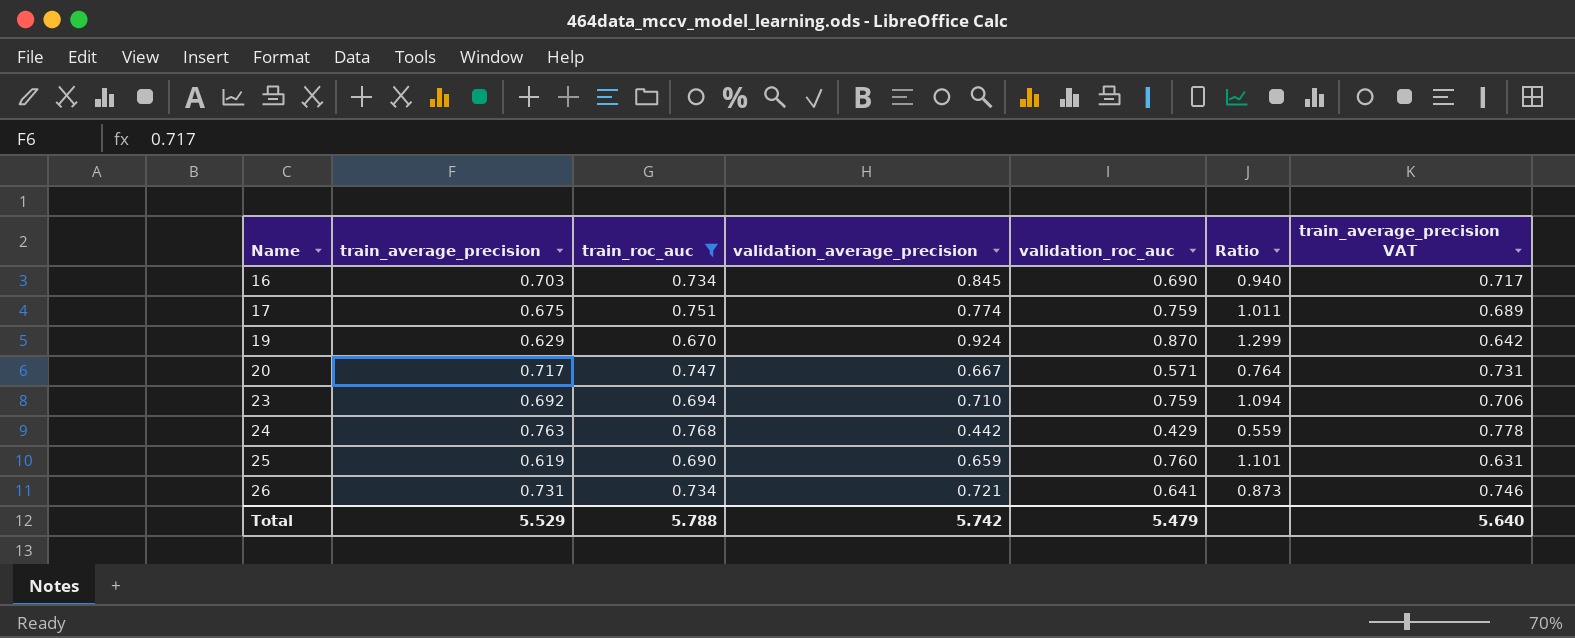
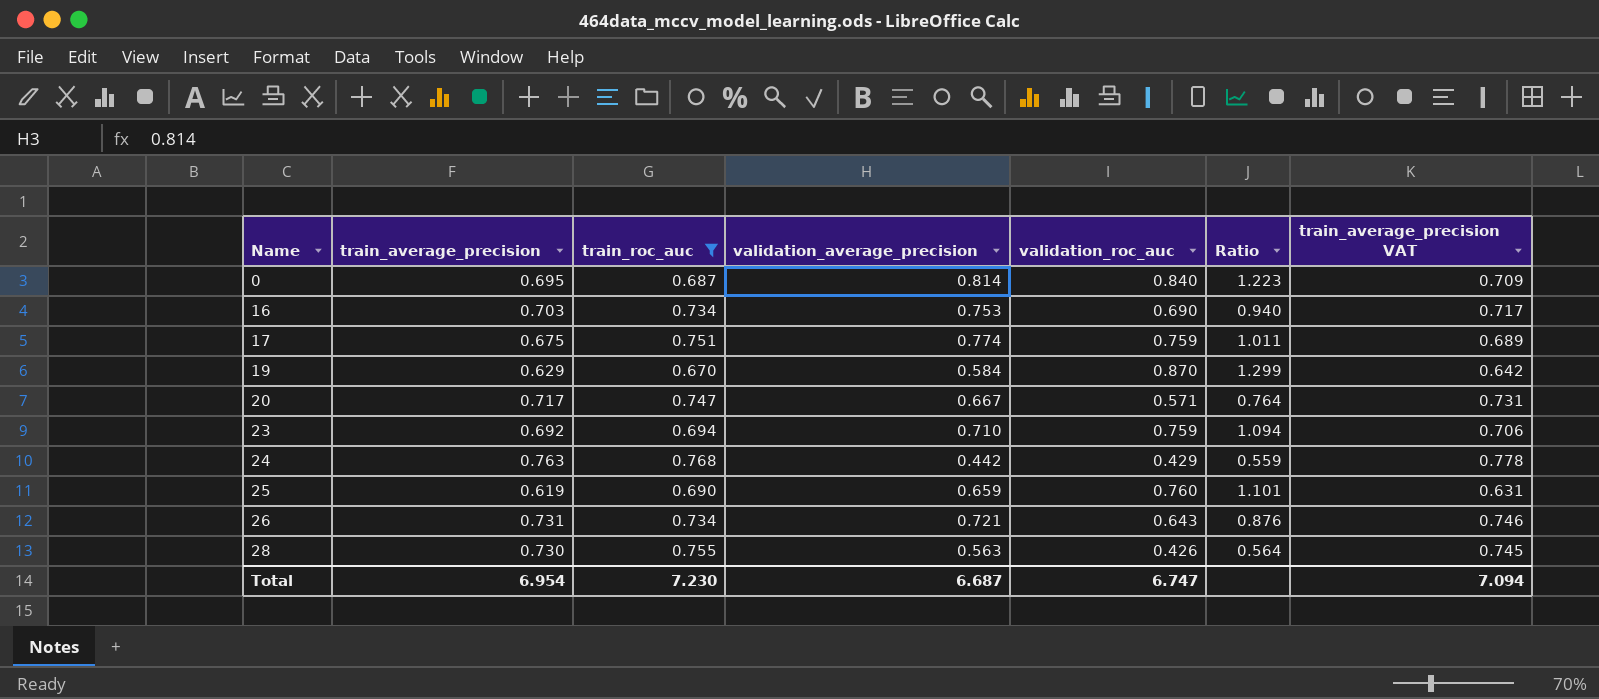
row 0: none -> 0.695 | 0.687 | 0.814 | 0.840 | 1.223 | 0.709
16 | validation_average_precision: 0.845 -> 0.753
19 | validation_average_precision: 0.924 -> 0.584
26 | validation_roc_auc: 0.641 -> 0.643
26 | Ratio: 0.873 -> 0.876
row 28: none -> 0.730 | 0.755 | 0.563 | 0.426 | 0.564 | 0.745
Total | train_average_precision: 5.529 -> 6.954
Total | train_roc_auc: 5.788 -> 7.230
Total | validation_average_precision: 5.742 -> 6.687
Total | validation_roc_auc: 5.479 -> 6.747
Total | train_average_precision VAT: 5.640 -> 7.094

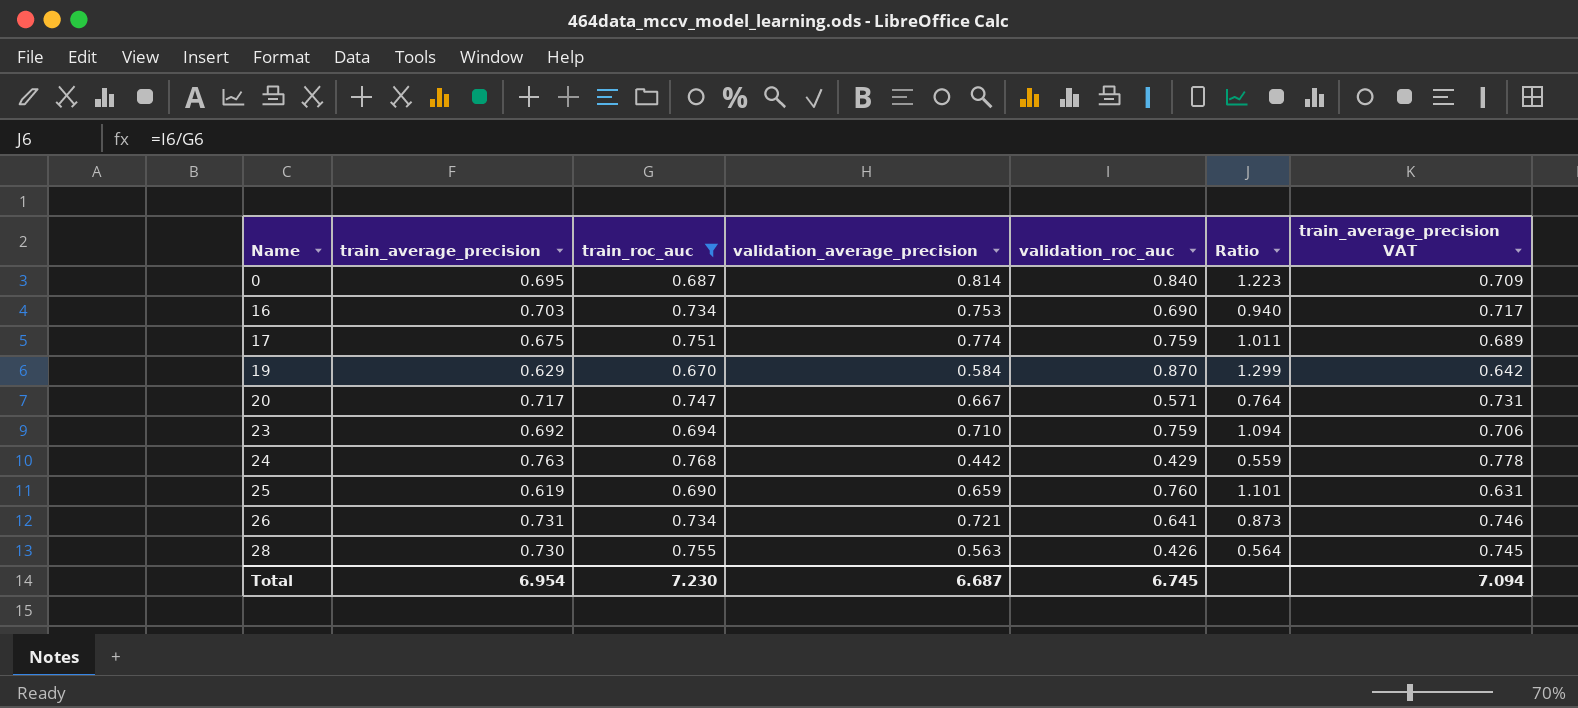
26 | validation_roc_auc: 0.643 -> 0.641
26 | Ratio: 0.876 -> 0.873
Total | validation_roc_auc: 6.747 -> 6.745

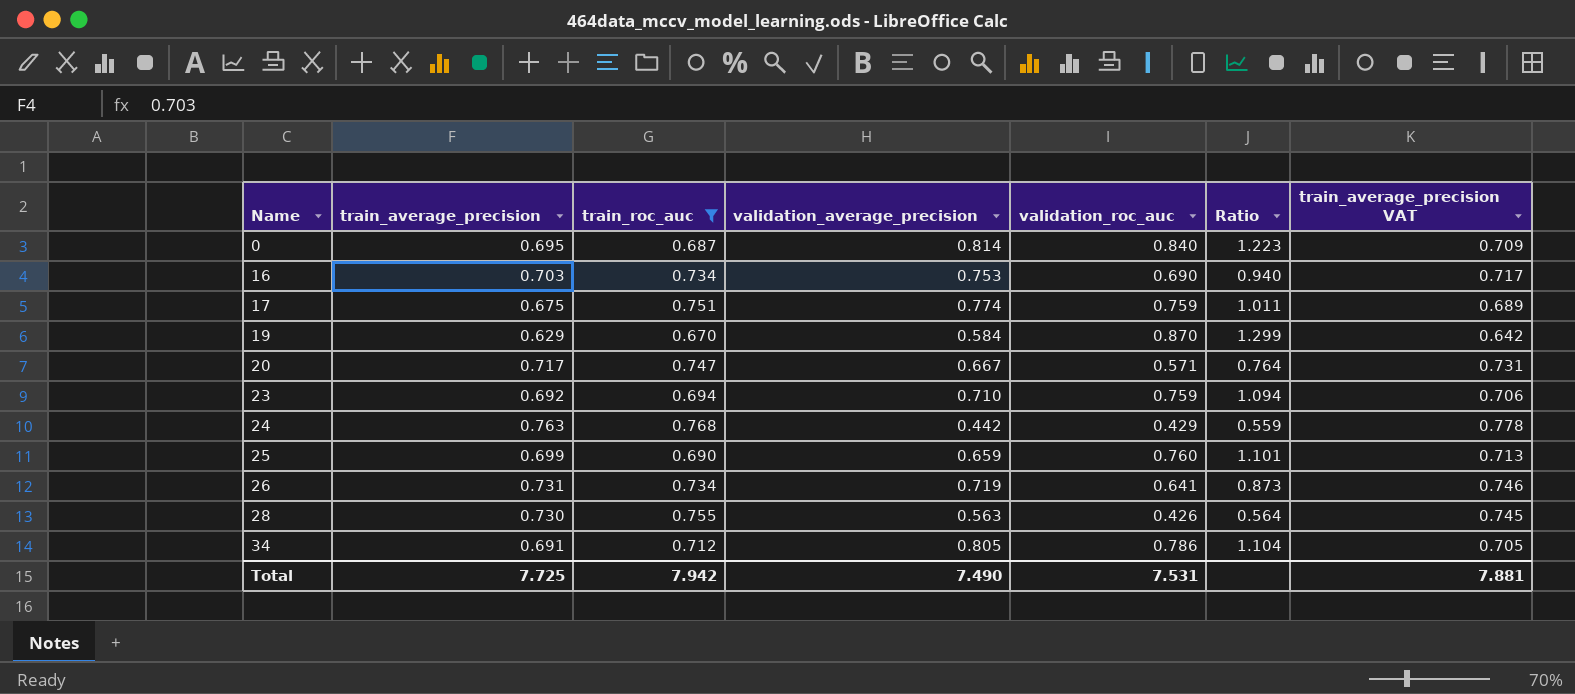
25 | train_average_precision: 0.619 -> 0.699
25 | train_average_precision VAT: 0.631 -> 0.713
26 | validation_average_precision: 0.721 -> 0.719
row 34: none -> 0.691 | 0.712 | 0.805 | 0.786 | 1.104 | 0.705
Total | train_average_precision: 6.954 -> 7.725
Total | train_roc_auc: 7.230 -> 7.942
Total | validation_average_precision: 6.687 -> 7.490
Total | validation_roc_auc: 6.745 -> 7.531
Total | train_average_precision VAT: 7.094 -> 7.881

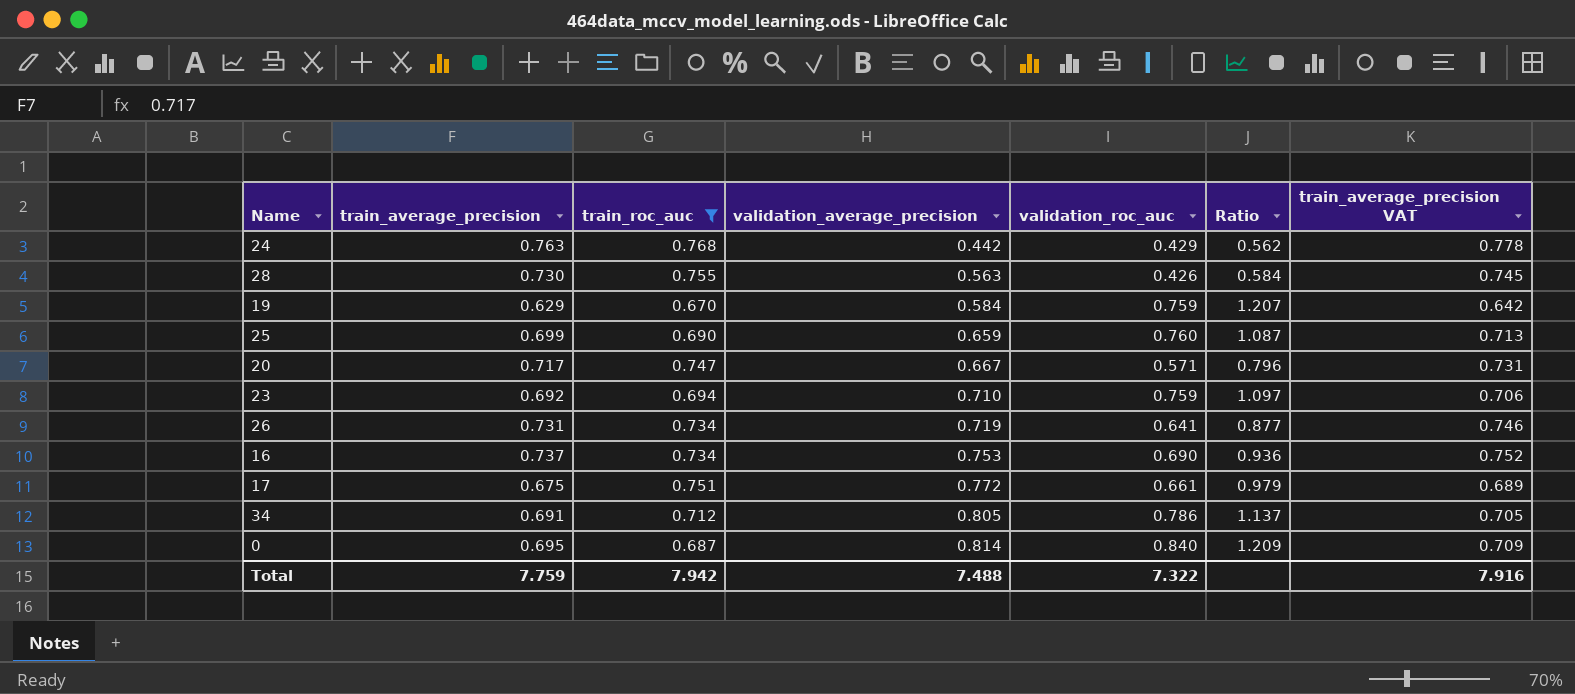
row order: Name ascending -> validation_average_precision ascending
column Ratio | formula: [validation_roc_auc] / [train_roc_auc] -> [validation_roc_auc] / [train_average_precision]
19 | validation_roc_auc: 0.870 -> 0.759
16 | train_average_precision: 0.703 -> 0.737
16 | train_average_precision VAT: 0.717 -> 0.752
17 | validation_average_precision: 0.774 -> 0.772
17 | validation_roc_auc: 0.759 -> 0.661
Total | train_average_precision: 7.725 -> 7.759
Total | validation_average_precision: 7.490 -> 7.488
Total | validation_roc_auc: 7.531 -> 7.322
Total | train_average_precision VAT: 7.881 -> 7.916

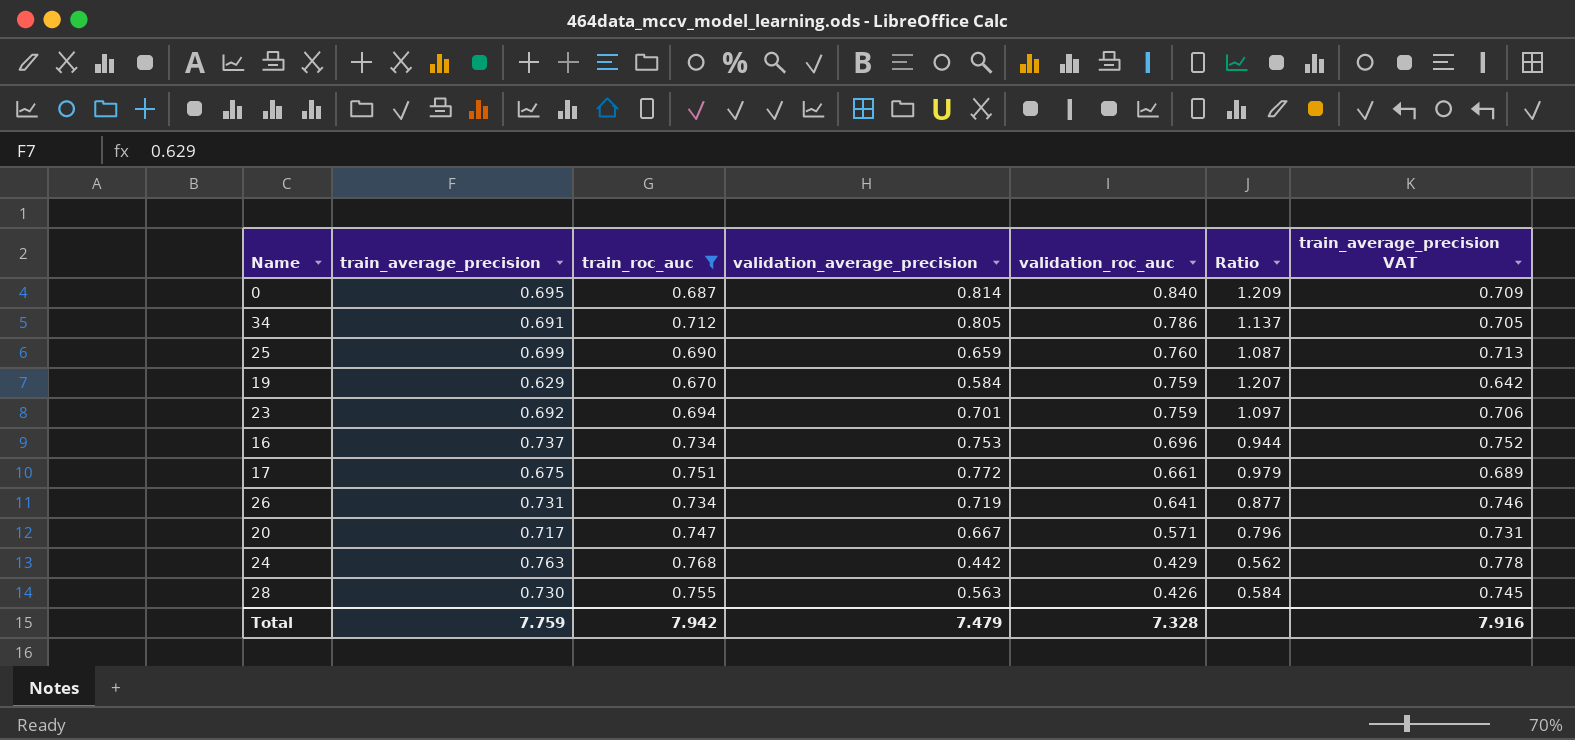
row order: validation_average_precision ascending -> validation_roc_auc descending
23 | validation_average_precision: 0.710 -> 0.701
16 | validation_roc_auc: 0.690 -> 0.696
16 | Ratio: 0.936 -> 0.944
Total | validation_average_precision: 7.488 -> 7.479
Total | validation_roc_auc: 7.322 -> 7.328

